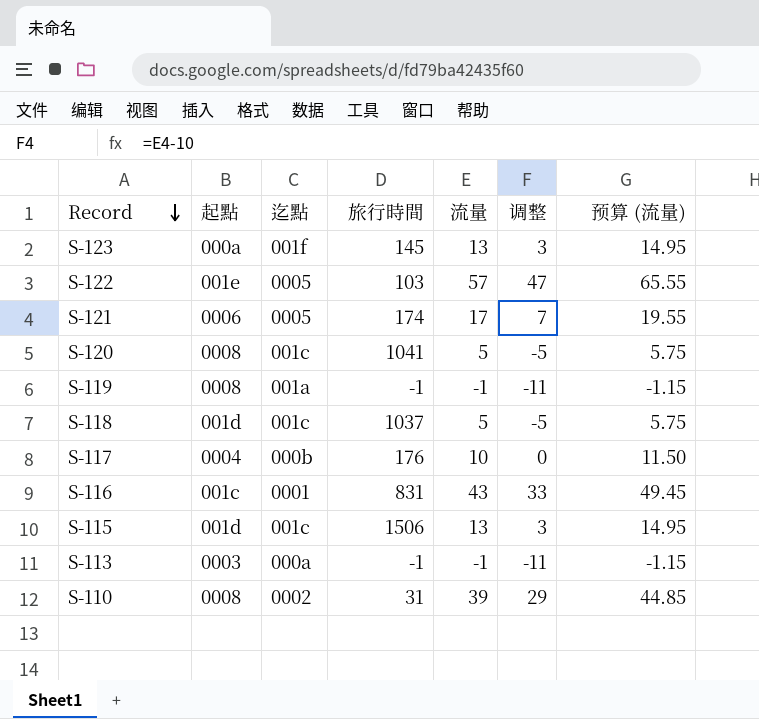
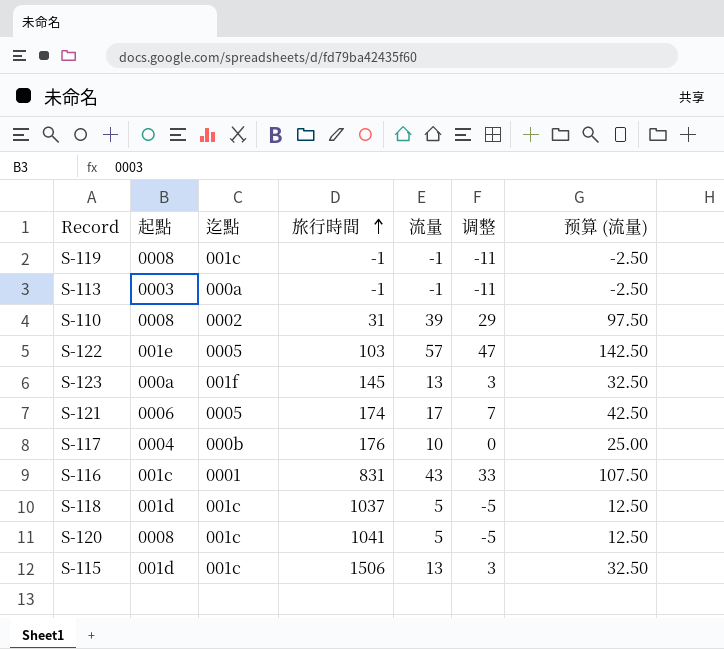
row order: Record descending -> 旅行時間 ascending
column 预算 (流量) | formula: [流量] * 1.15 -> [流量] * 2.5
S-119 | 迄點: 001a -> 001c

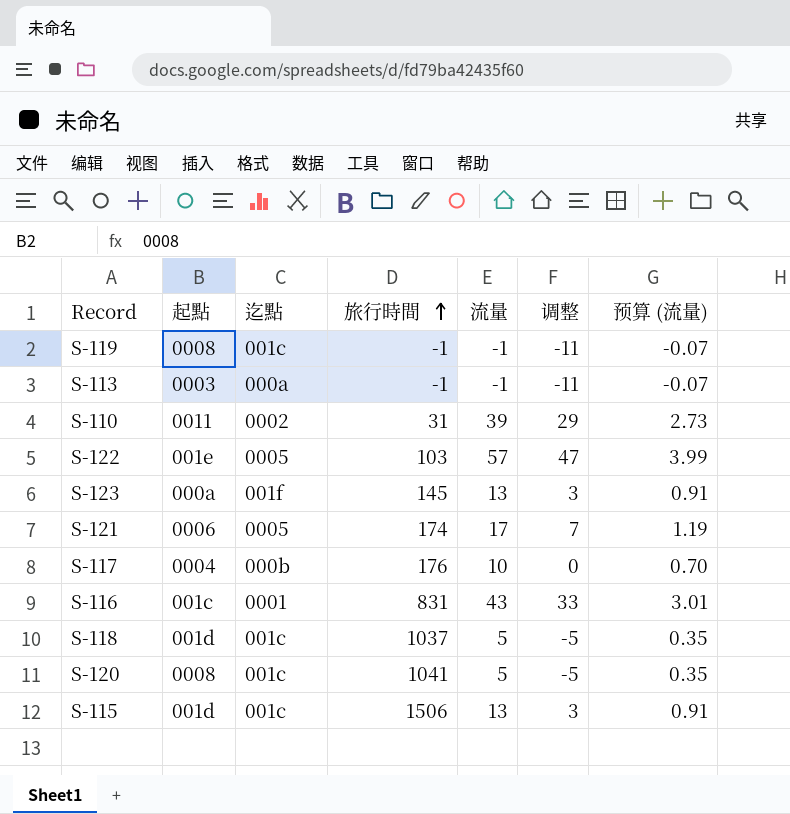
column 预算 (流量) | formula: [流量] * 2.5 -> [流量] * 0.07
S-110 | 起點: 0008 -> 0011

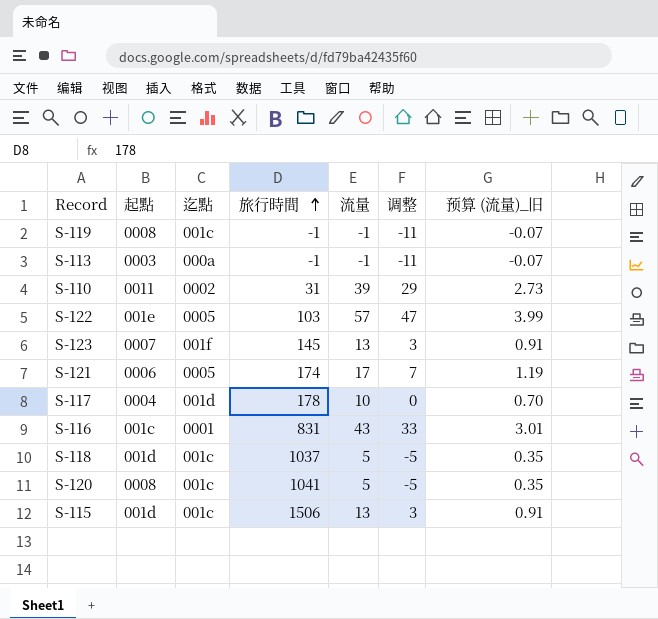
column name: 预算 (流量) -> 预算 (流量)_旧
S-123 | 起點: 000a -> 0007
S-117 | 迄點: 000b -> 001d
S-117 | 旅行時間: 176 -> 178

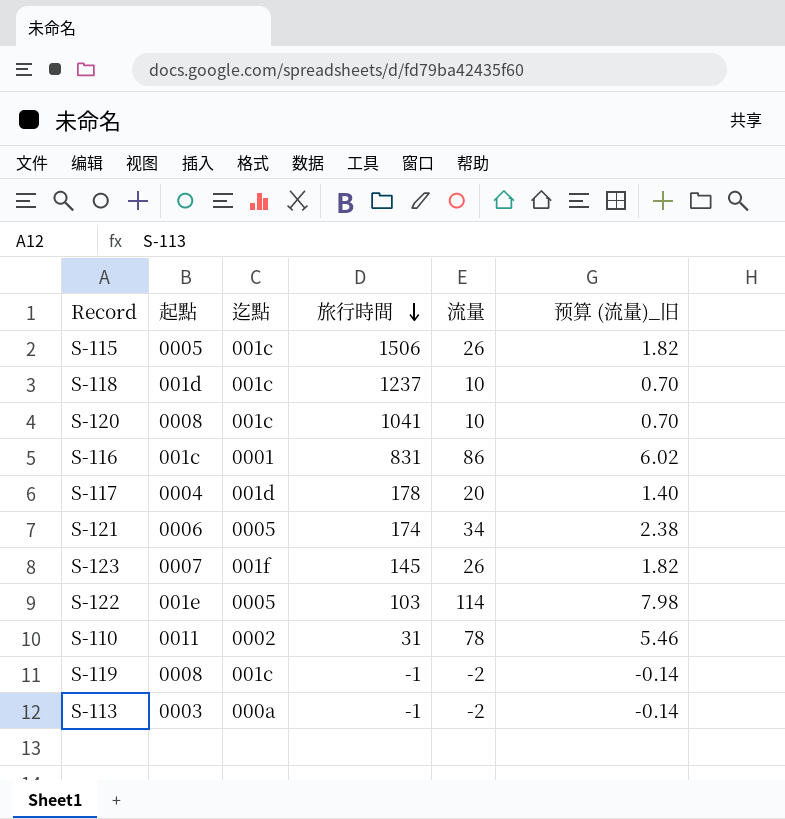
row order: 旅行時間 ascending -> 旅行時間 descending
column 调整 | formula: [流量] - 10 -> none
S-115 | 起點: 001d -> 0005
S-115 | 流量: 13 -> 26
S-115 | 预算 (流量)_旧: 0.91 -> 1.82
S-118 | 旅行時間: 1037 -> 1237
S-118 | 流量: 5 -> 10
S-118 | 预算 (流量)_旧: 0.35 -> 0.70
S-120 | 流量: 5 -> 10
S-120 | 预算 (流量)_旧: 0.35 -> 0.70
S-116 | 流量: 43 -> 86
S-116 | 预算 (流量)_旧: 3.01 -> 6.02
S-117 | 流量: 10 -> 20
S-117 | 预算 (流量)_旧: 0.70 -> 1.40
S-121 | 流量: 17 -> 34
S-121 | 预算 (流量)_旧: 1.19 -> 2.38
S-123 | 流量: 13 -> 26
S-123 | 预算 (流量)_旧: 0.91 -> 1.82
S-122 | 流量: 57 -> 114
S-122 | 预算 (流量)_旧: 3.99 -> 7.98
S-110 | 流量: 39 -> 78
S-110 | 预算 (流量)_旧: 2.73 -> 5.46
S-119 | 流量: -1 -> -2
S-119 | 预算 (流量)_旧: -0.07 -> -0.14
S-113 | 流量: -1 -> -2
S-113 | 预算 (流量)_旧: -0.07 -> -0.14

